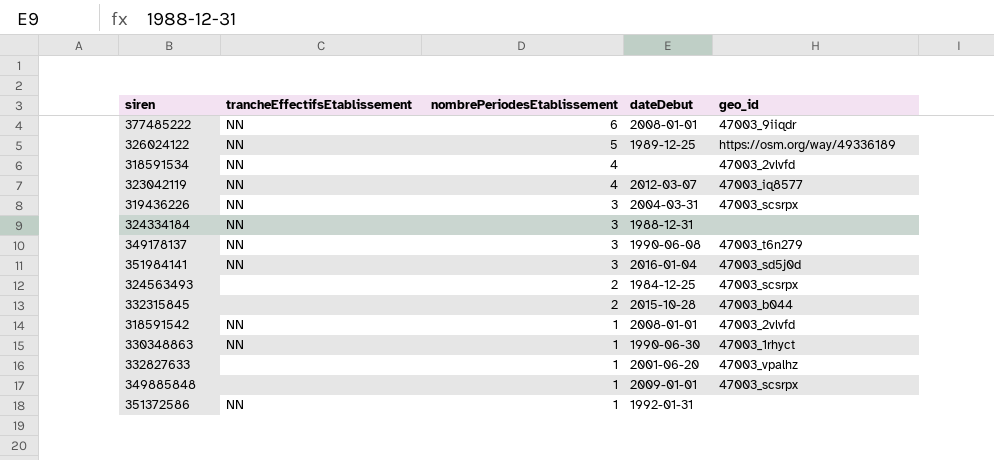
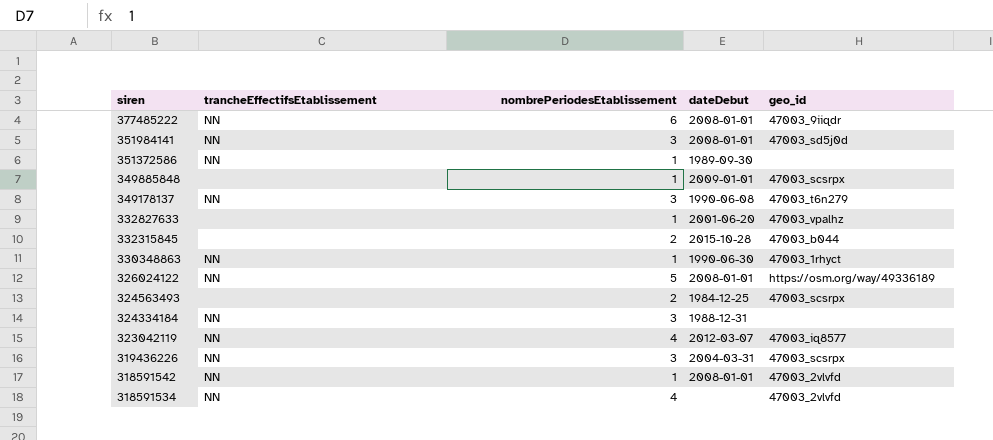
row order: nombrePeriodesEtablissement descending -> siren descending
351984141 | dateDebut: 2016-01-04 -> 2008-01-01
351372586 | dateDebut: 1992-01-31 -> 1989-09-30
326024122 | dateDebut: 1989-12-25 -> 2008-01-01

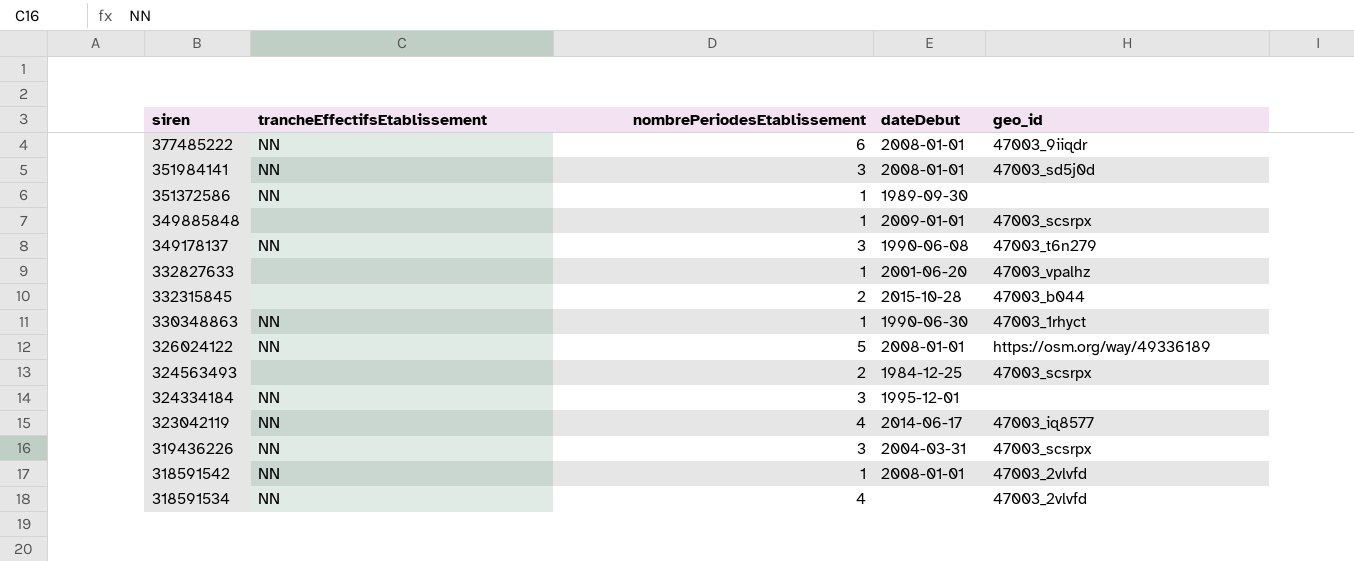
324334184 | dateDebut: 1988-12-31 -> 1995-12-01
323042119 | dateDebut: 2012-03-07 -> 2014-06-17

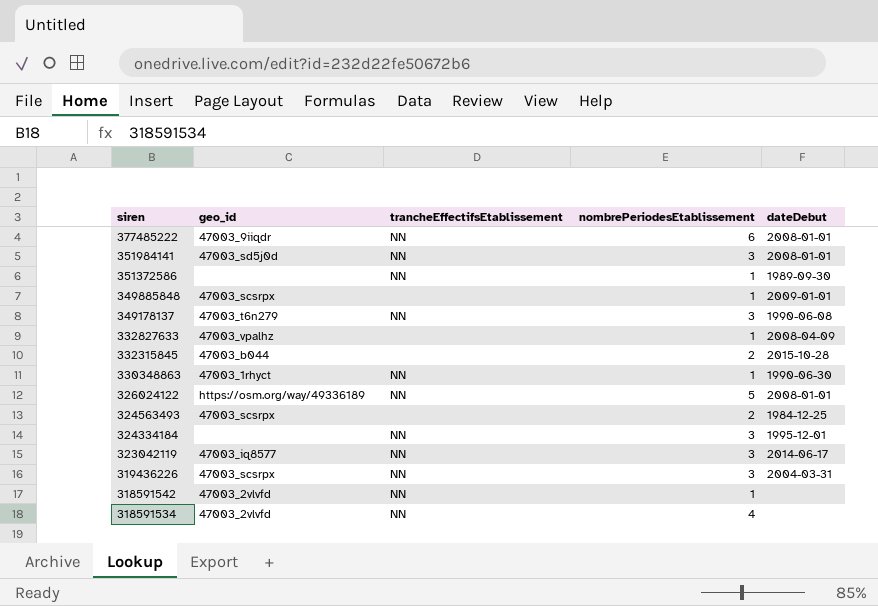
column geo_id | position: 5 -> 2
332827633 | dateDebut: 2001-06-20 -> 2008-04-09
323042119 | nombrePeriodesEtablissement: 4 -> 3
318591542 | dateDebut: 2008-01-01 -> none

